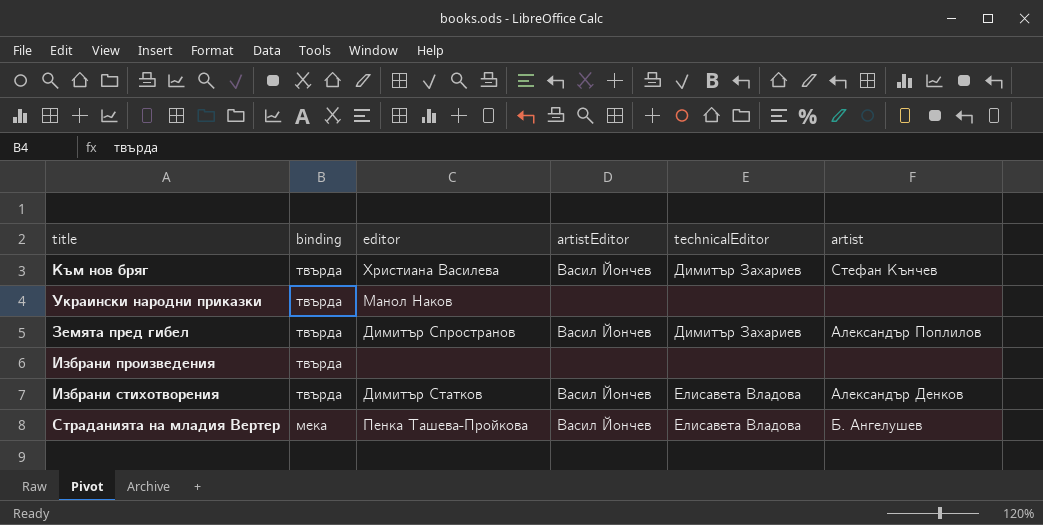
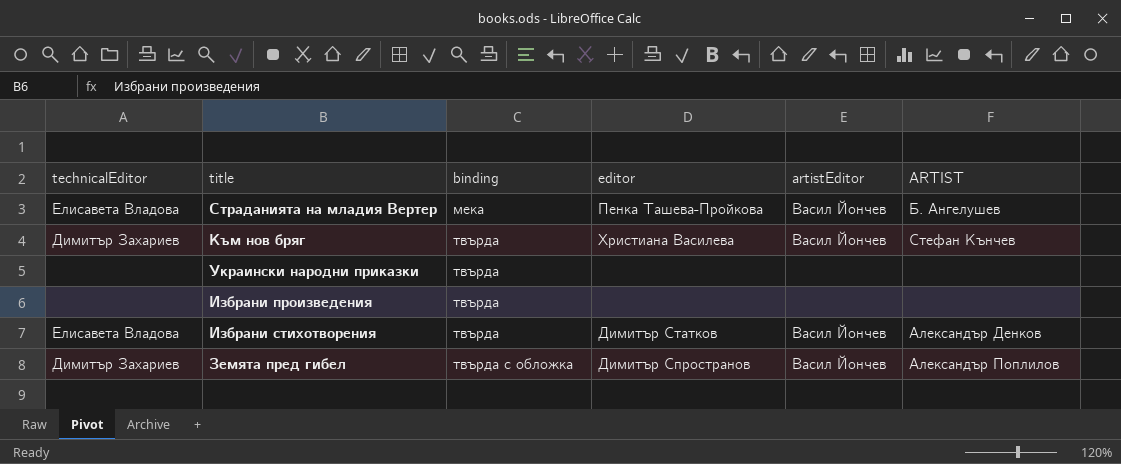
row order: binding descending -> binding ascending
column technicalEditor | position: 5 -> 1
column name: artist -> ARTIST
Украински народни приказки | editor: Манол Наков -> none
Земята пред гибел | binding: твърда -> твърда с обложка

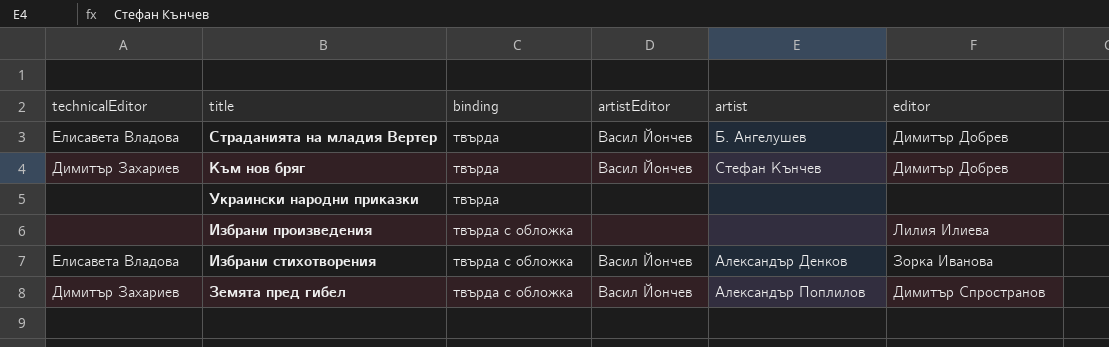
column name: ARTIST -> artist
column editor | position: 4 -> 6
Страданията на младия Вертер | binding: мека -> твърда
Страданията на младия Вертер | editor: Пенка Ташева-Пройкова -> Димитър Добрев
Към нов бряг | editor: Христиана Василева -> Димитър Добрев
Избрани произведения | binding: твърда -> твърда с обложка
Избрани произведения | editor: none -> Лилия Илиева
Избрани стихотворения | binding: твърда -> твърда с обложка
Избрани стихотворения | editor: Димитър Статков -> Зорка Иванова

